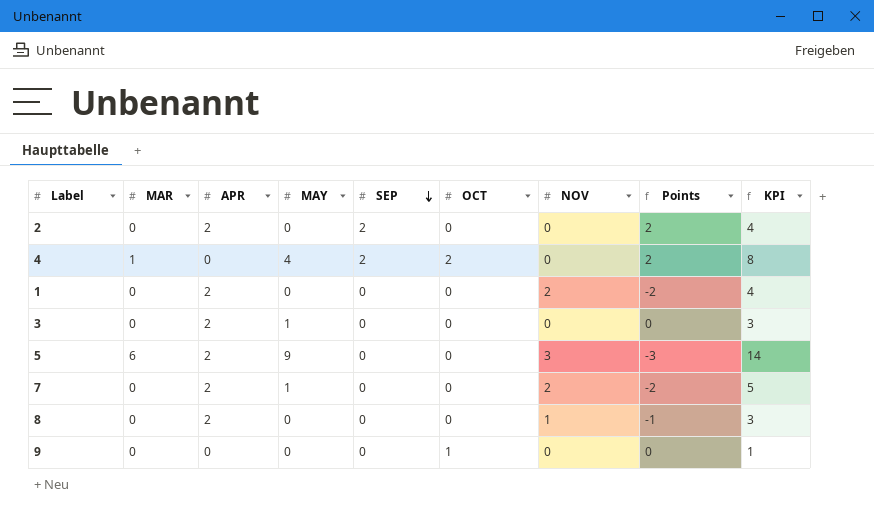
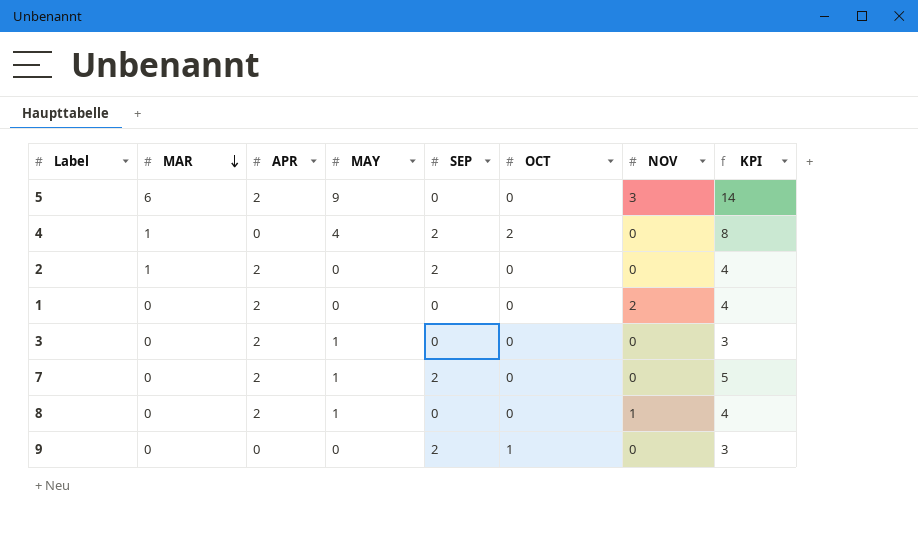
row order: SEP descending -> MAR descending
column Points | formula: [SEP] - [NOV] -> none
2 | MAR: 0 -> 1
7 | SEP: 0 -> 2
7 | NOV: 2 -> 0
8 | MAY: 0 -> 1
8 | KPI: 3 -> 4
9 | SEP: 0 -> 2
9 | KPI: 1 -> 3

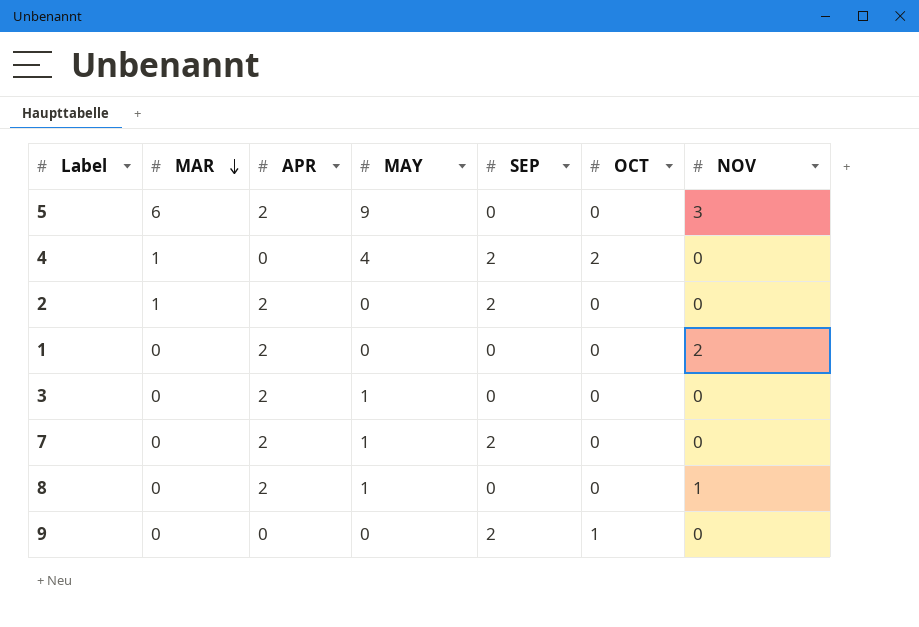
column KPI | formula: [APR] + [MAY] + [SEP] + [OCT] + [NOV] -> none

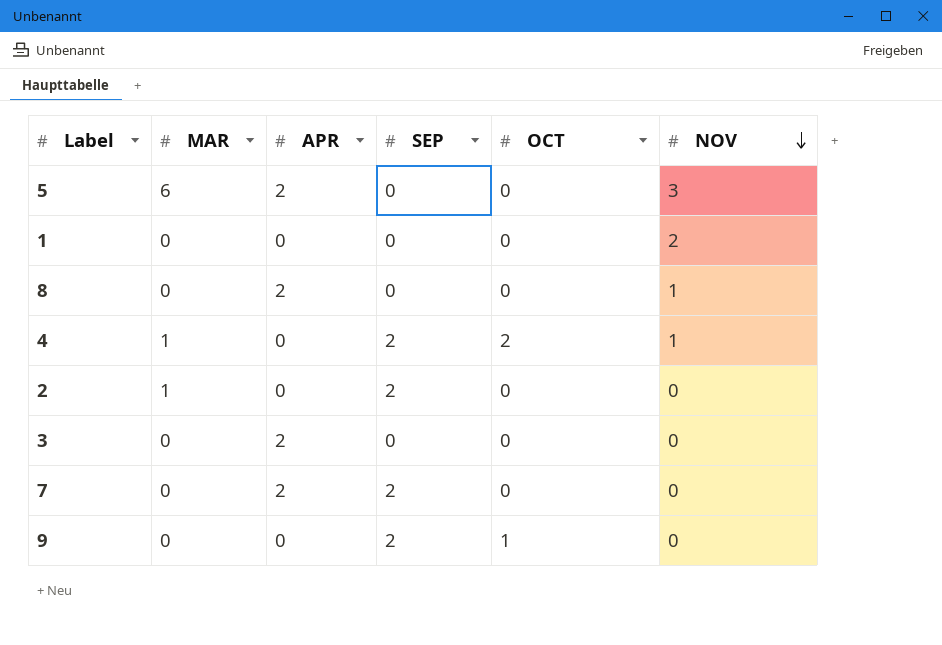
row order: MAR descending -> NOV descending
column MAY | position: 4 -> none
1 | APR: 2 -> 0
4 | NOV: 0 -> 1
2 | APR: 2 -> 0

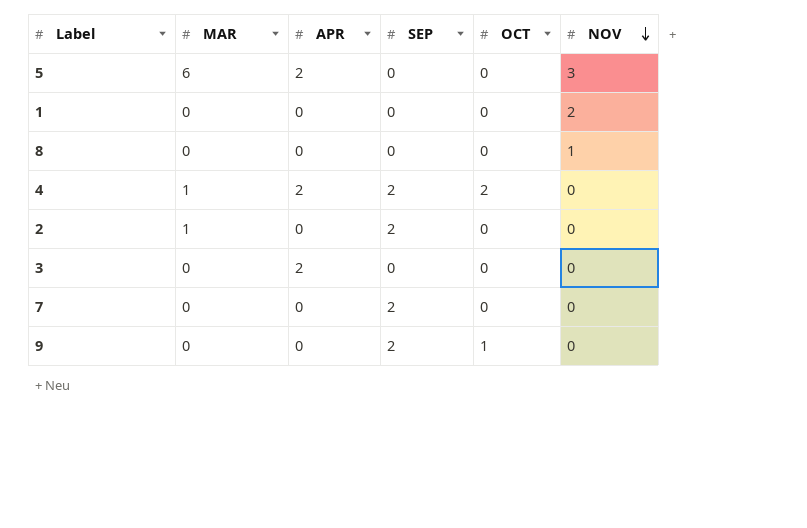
8 | APR: 2 -> 0
4 | APR: 0 -> 2
4 | NOV: 1 -> 0
7 | APR: 2 -> 0

